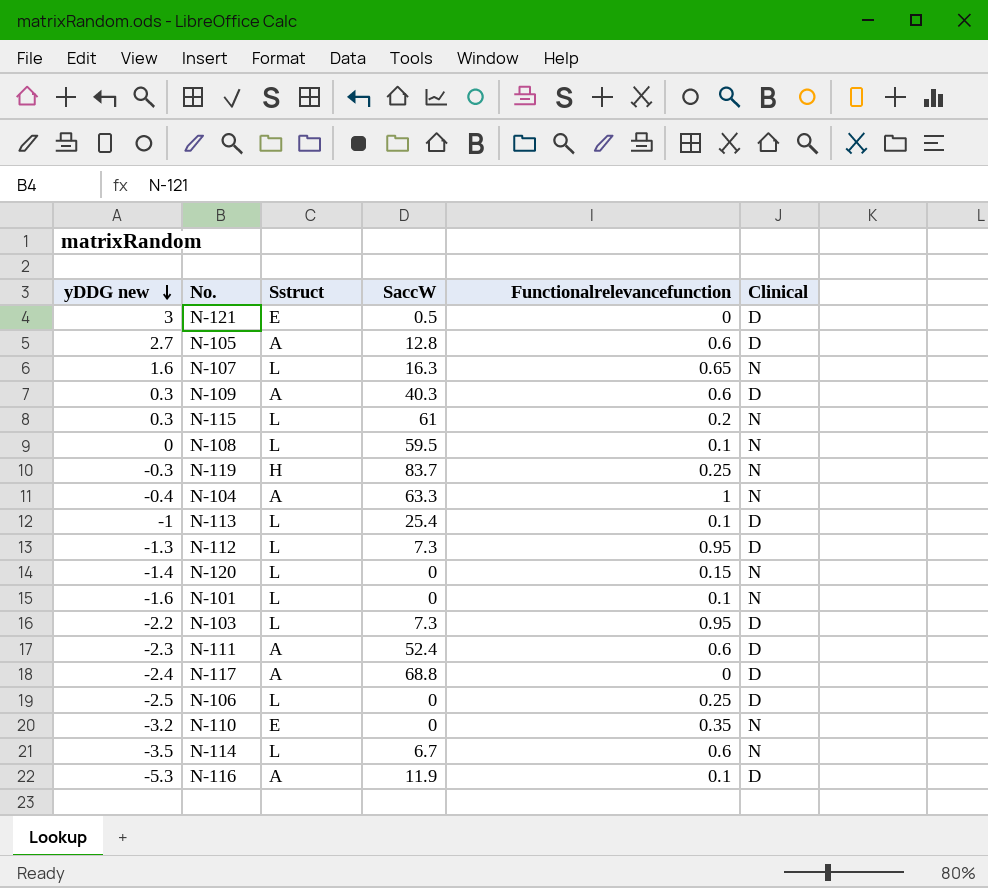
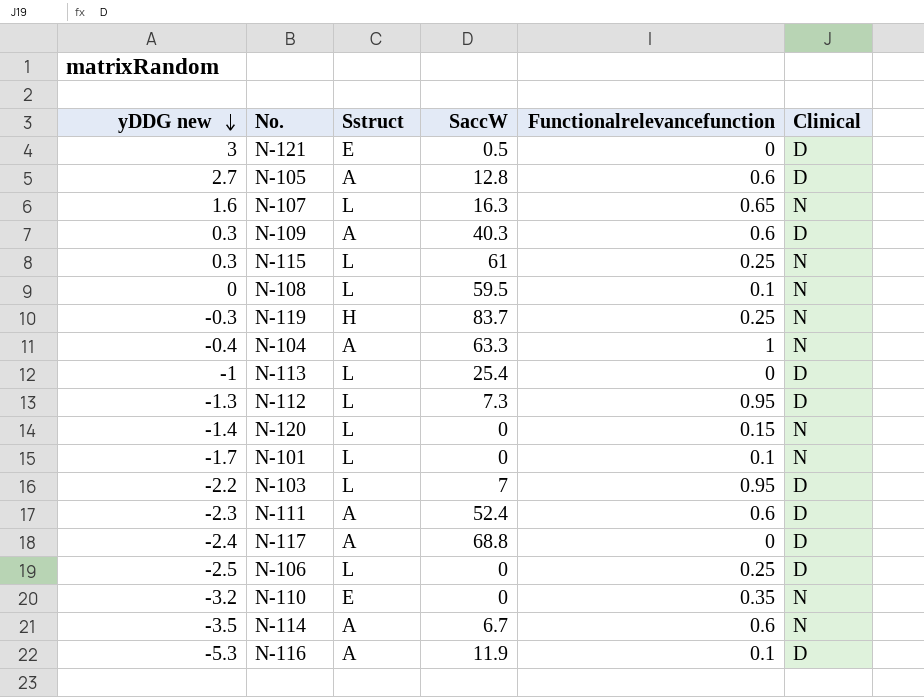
N-115 | Functionalrelevancefunction: 0.2 -> 0.25
N-113 | Functionalrelevancefunction: 0.1 -> 0
N-101 | yDDG new: -1.6 -> -1.7
N-103 | SaccW: 7.3 -> 7
N-114 | Sstruct: L -> A

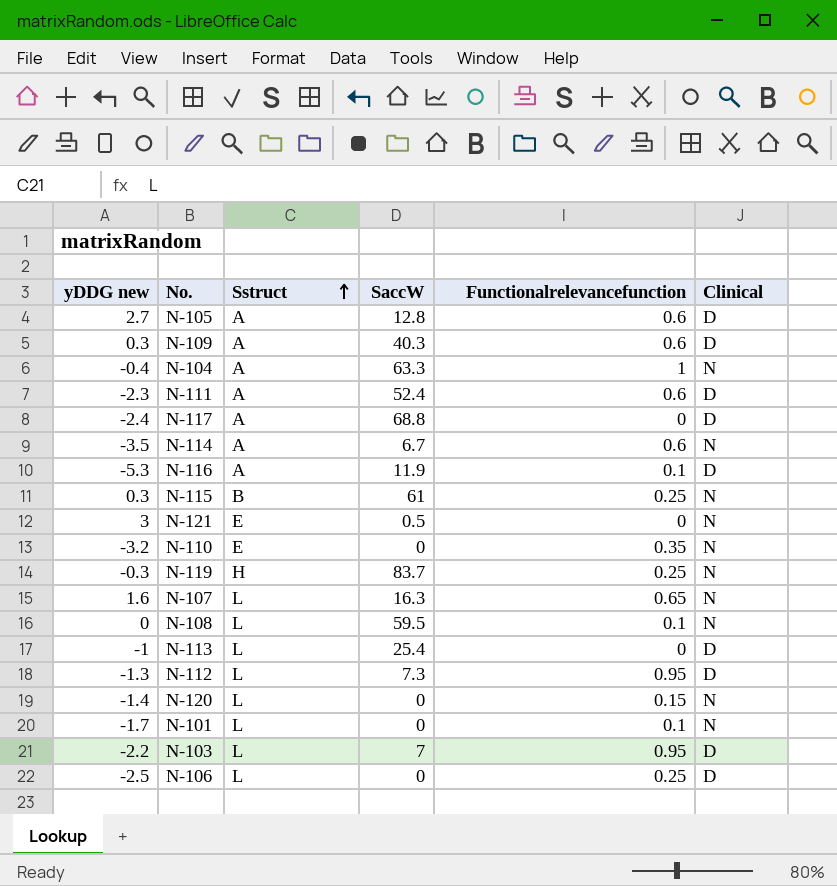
row order: yDDG new descending -> Sstruct ascending
N-115 | Sstruct: L -> B
N-121 | Clinical: D -> N

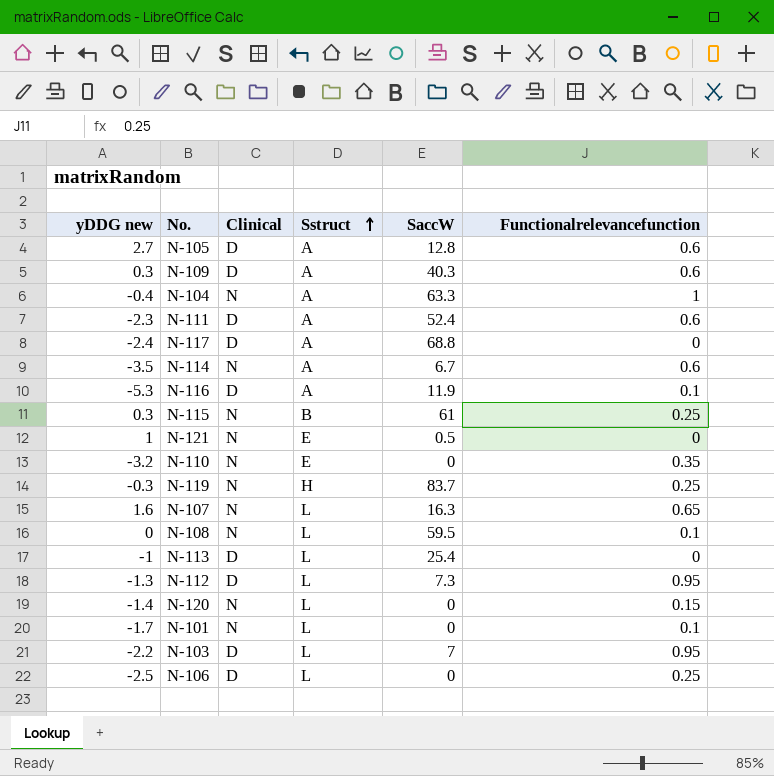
column Clinical | position: 6 -> 3
N-121 | yDDG new: 3 -> 1

